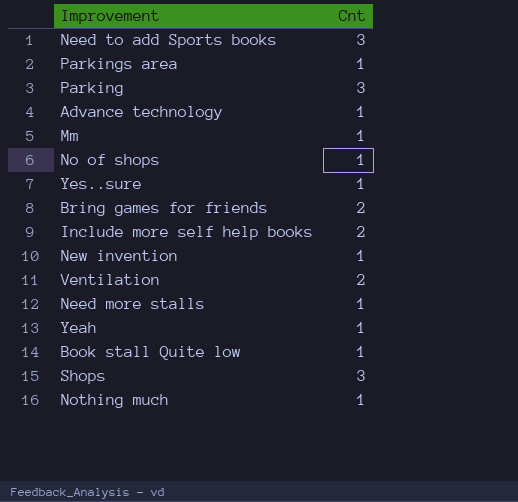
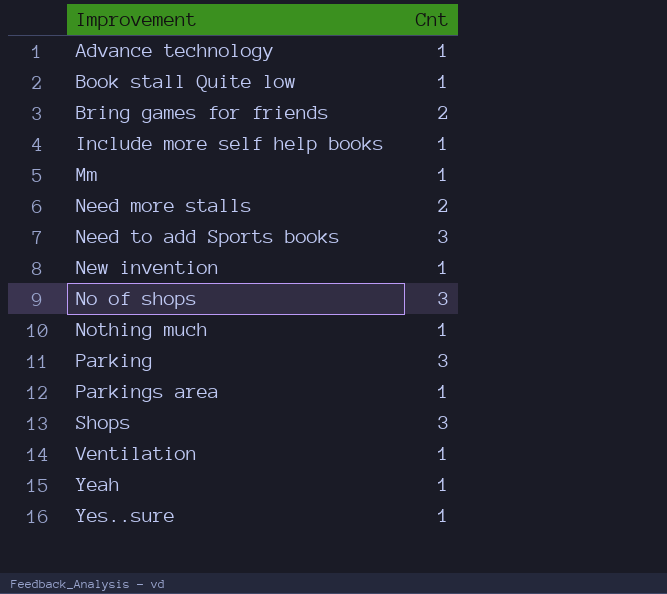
row order: none -> Improvement ascending
Include more self help books | Cnt: 2 -> 1
Need more stalls | Cnt: 1 -> 2
No of shops | Cnt: 1 -> 3
Ventilation | Cnt: 2 -> 1

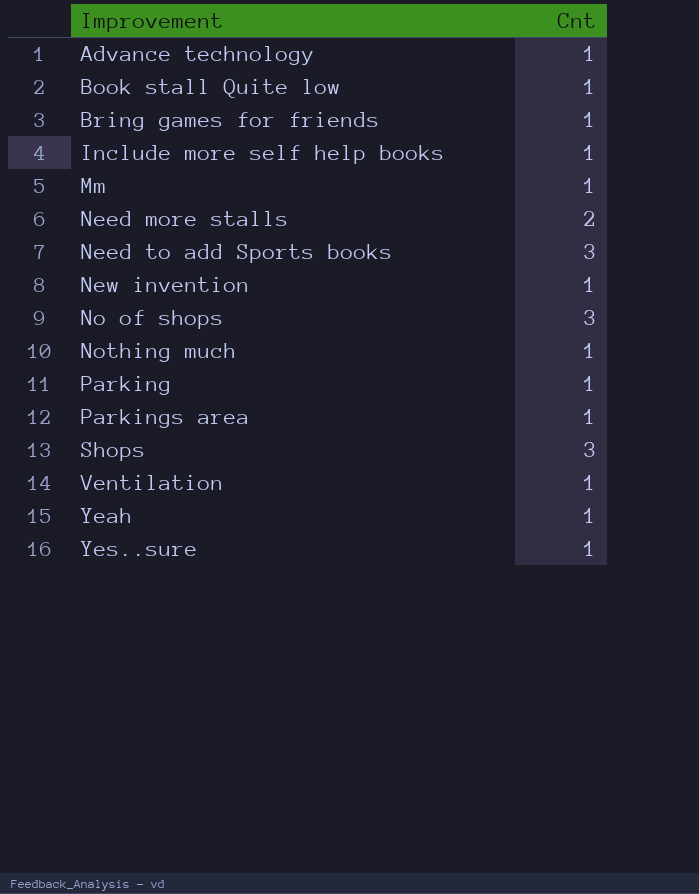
Bring games for friends | Cnt: 2 -> 1
Parking | Cnt: 3 -> 1

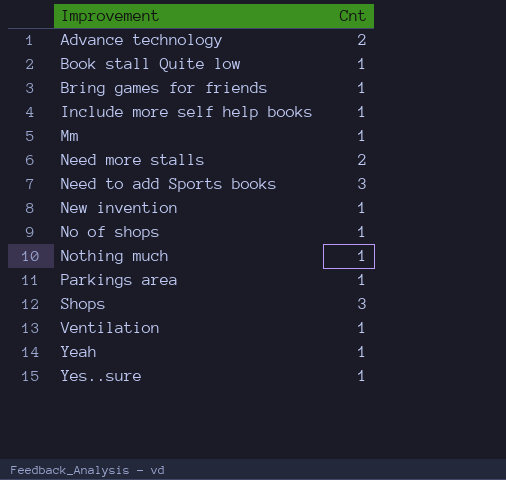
row Parking: 1 -> none
Advance technology | Cnt: 1 -> 2
No of shops | Cnt: 3 -> 1

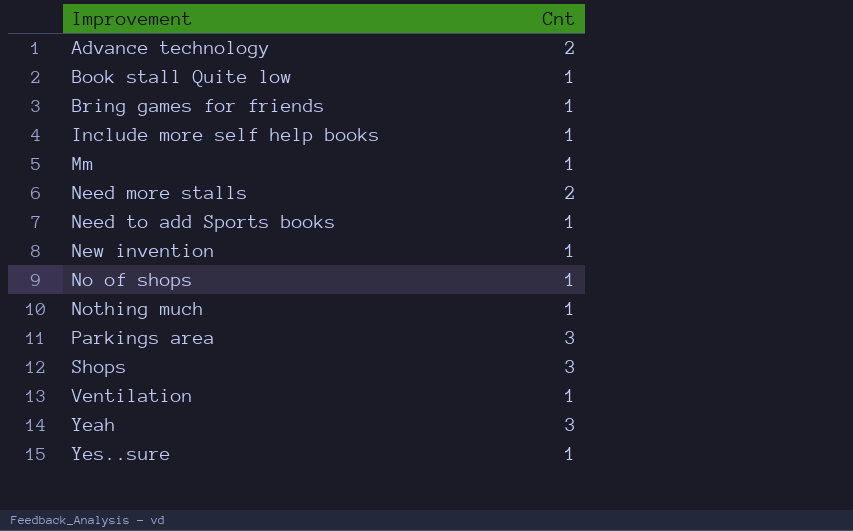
Need to add Sports books | Cnt: 3 -> 1
Parkings area | Cnt: 1 -> 3
Yeah | Cnt: 1 -> 3

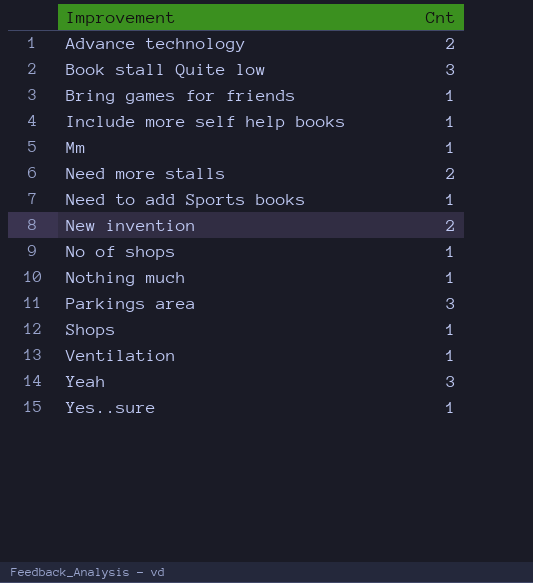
Book stall Quite low | Cnt: 1 -> 3
New invention | Cnt: 1 -> 2
Shops | Cnt: 3 -> 1

